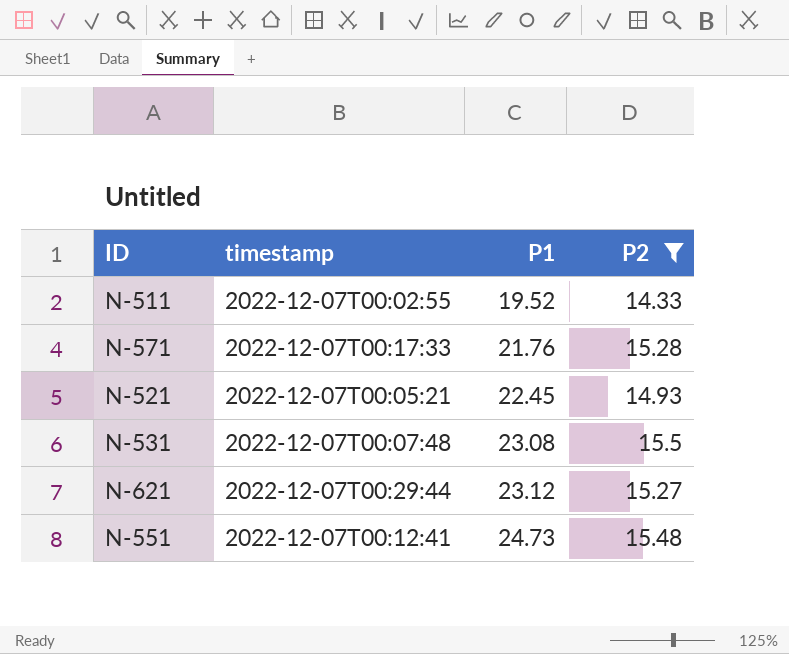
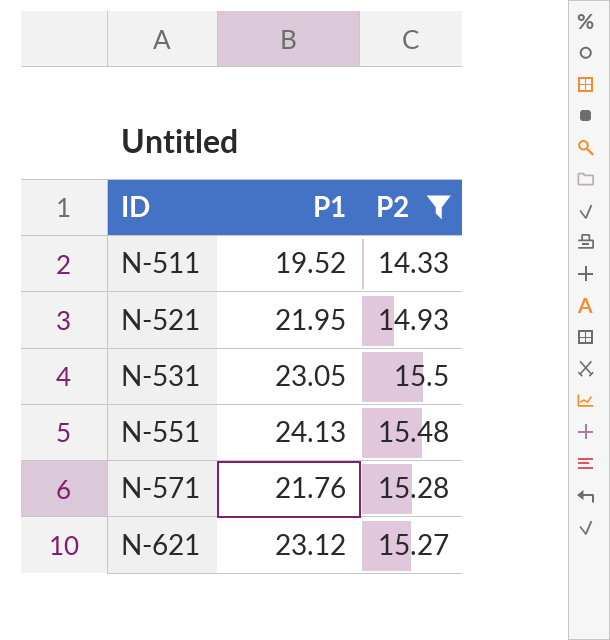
row order: P1 ascending -> ID ascending
column timestamp | position: 2 -> none
N-521 | P1: 22.45 -> 21.95
N-531 | P1: 23.08 -> 23.05
N-551 | P1: 24.73 -> 24.13

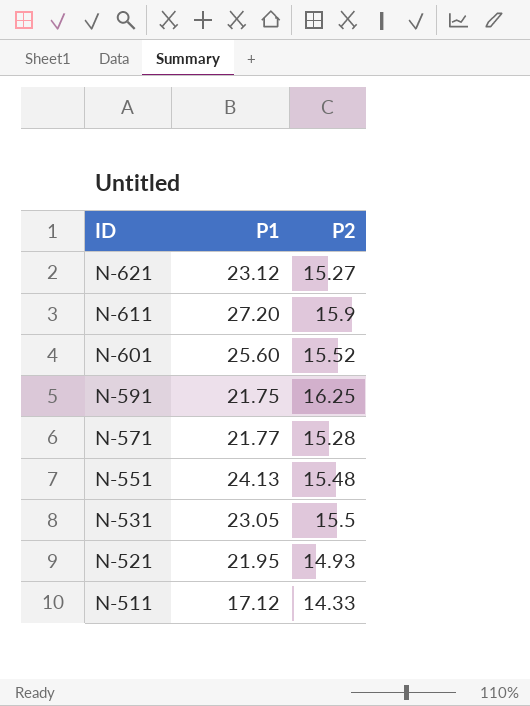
filter: P2 <= 15.5 -> none
row order: ID ascending -> ID descending
N-571 | P1: 21.76 -> 21.77
N-511 | P1: 19.52 -> 17.12

